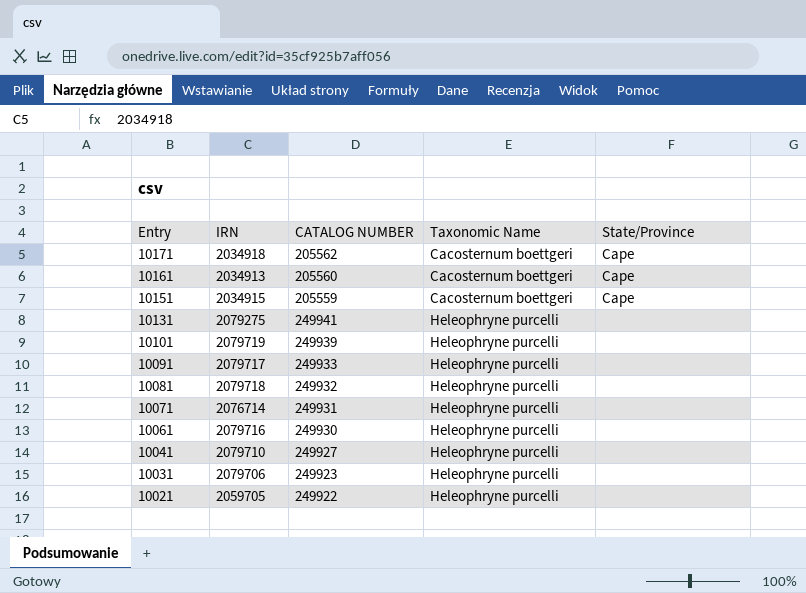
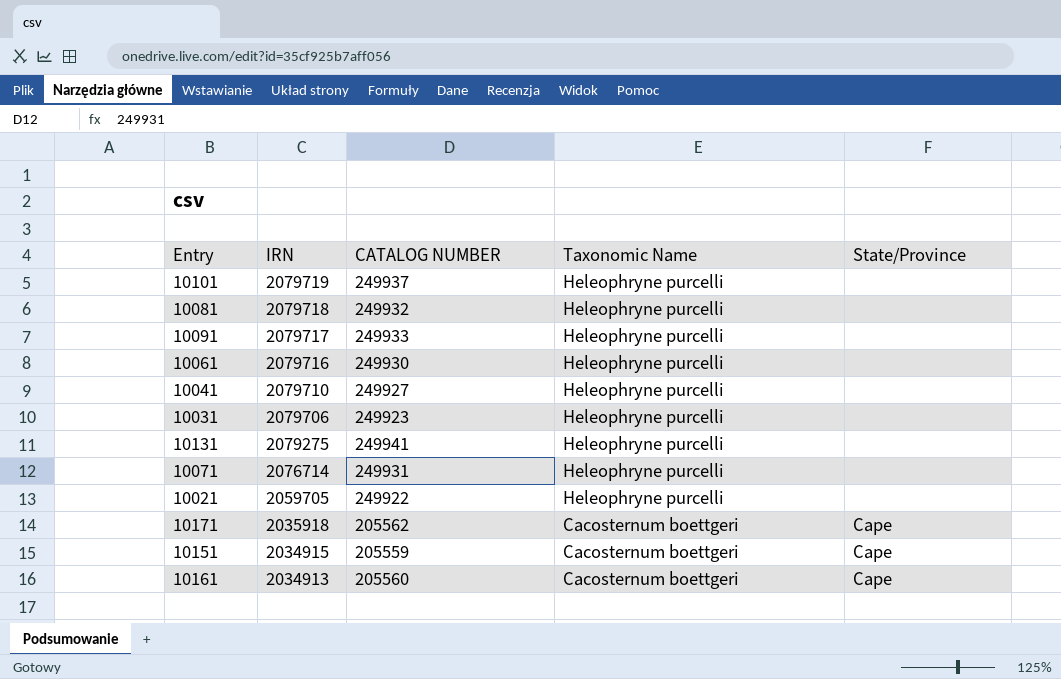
row order: Entry descending -> IRN descending
10101 | CATALOG NUMBER: 249939 -> 249937
10171 | IRN: 2034918 -> 2035918

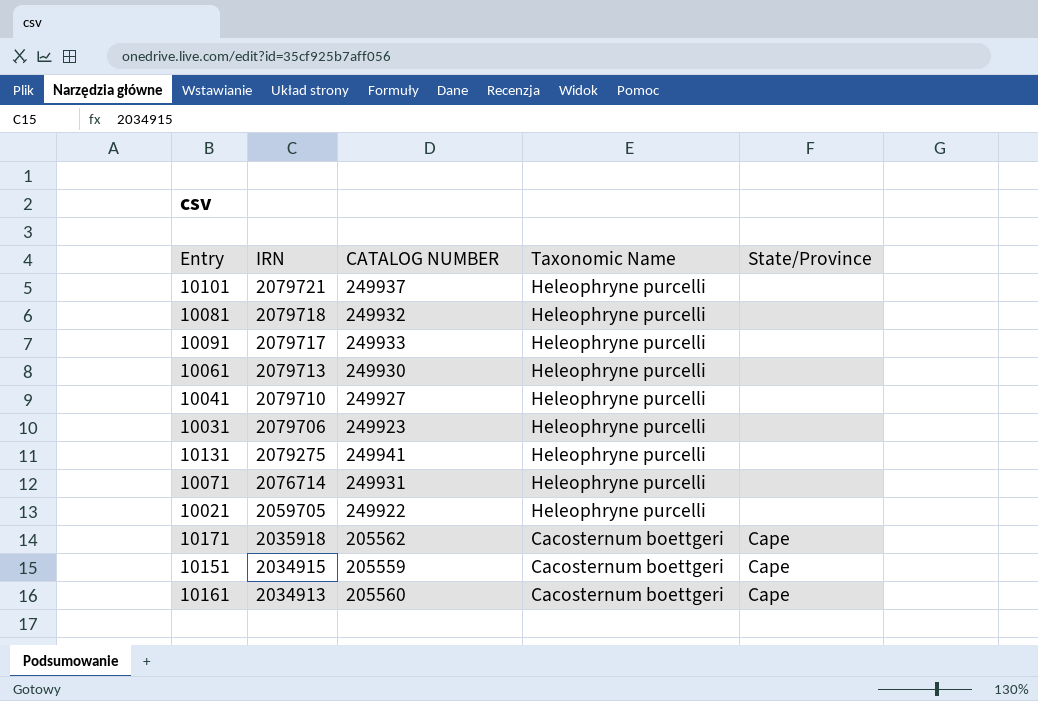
10101 | IRN: 2079719 -> 2079721
10061 | IRN: 2079716 -> 2079713

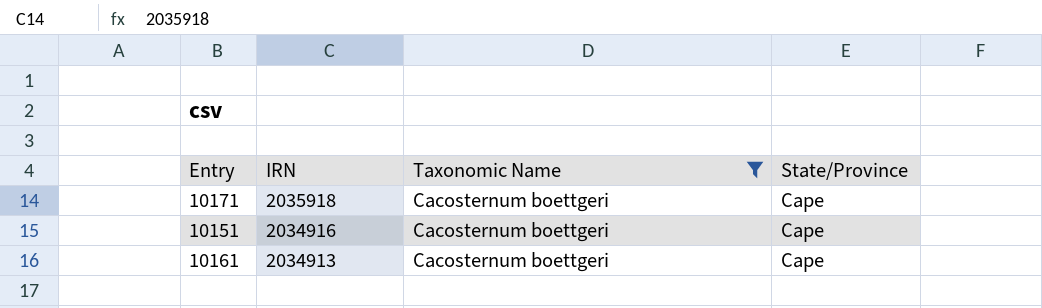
filter: none -> Taxonomic Name = Cacosternum boettgeri
column CATALOG NUMBER | position: 3 -> none
10151 | IRN: 2034915 -> 2034916

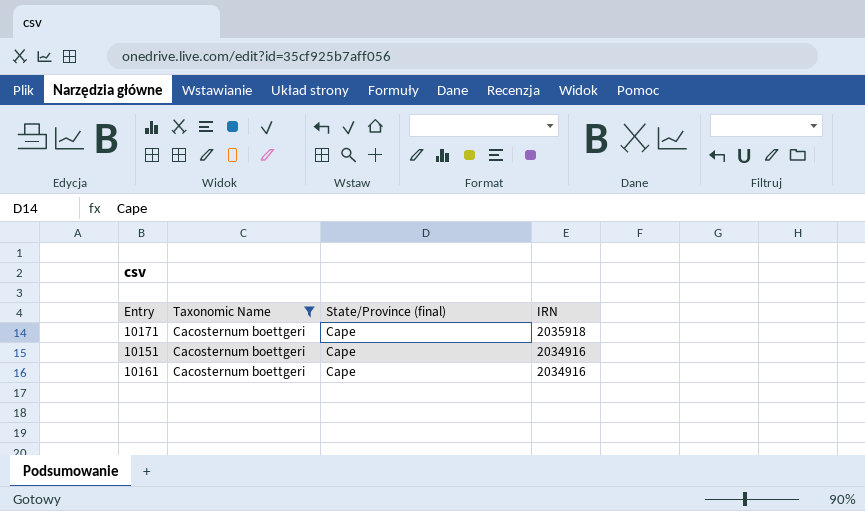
column name: State/Province -> State/Province (final)
column IRN | position: 2 -> 4
10161 | IRN: 2034913 -> 2034916

